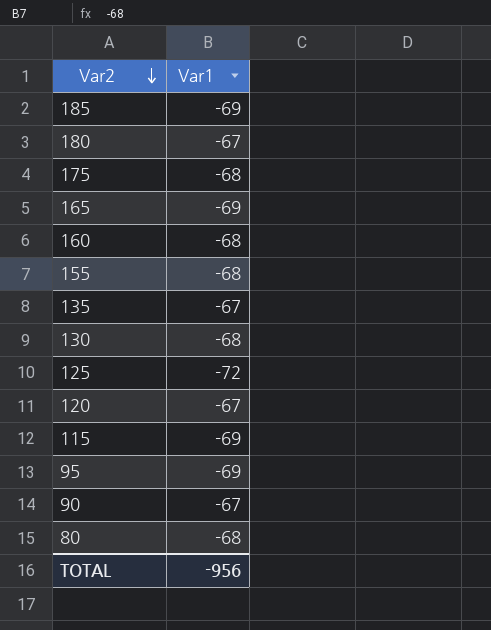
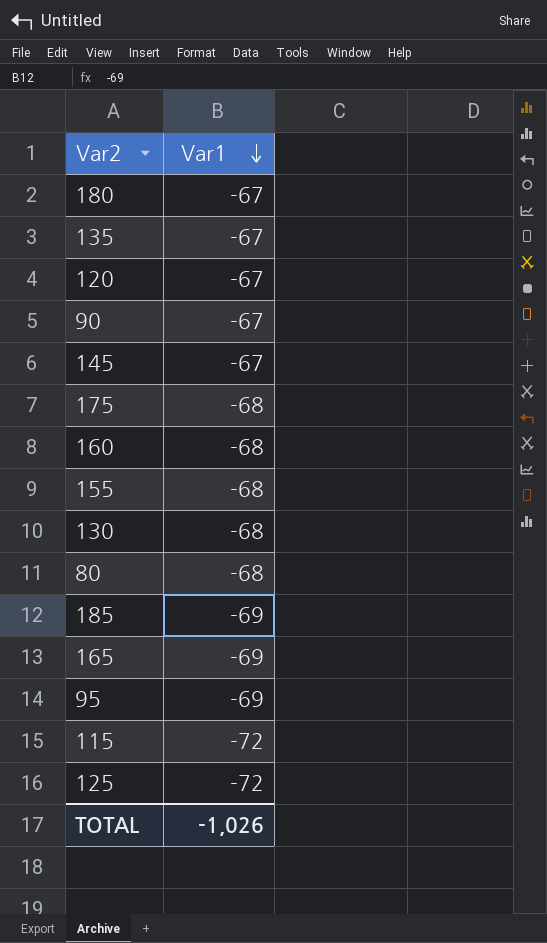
row order: Var2 descending -> Var1 descending
row 145: none -> -67
115 | Var1: -69 -> -72
TOTAL | Var1: -956 -> -1,026

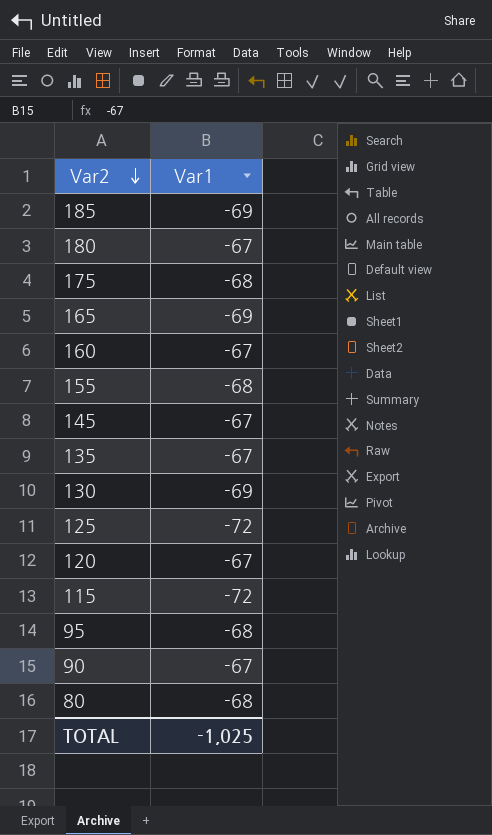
row order: Var1 descending -> Var2 descending
160 | Var1: -68 -> -67
130 | Var1: -68 -> -69
95 | Var1: -69 -> -68
TOTAL | Var1: -1,026 -> -1,025

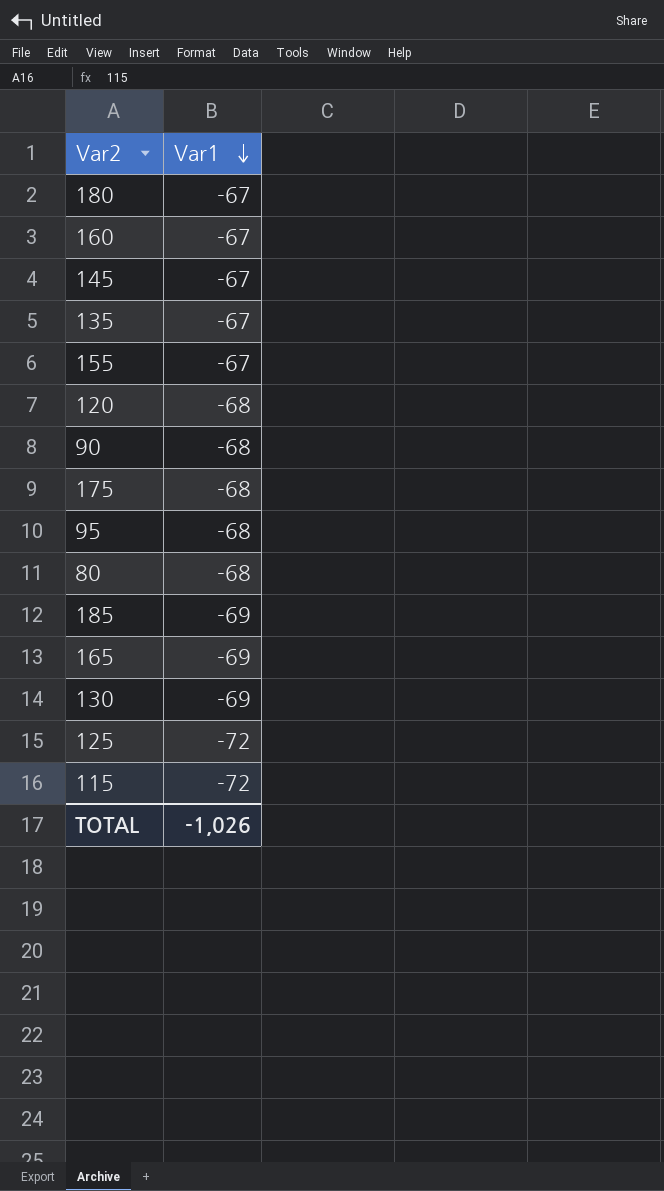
row order: Var2 descending -> Var1 descending
155 | Var1: -68 -> -67
120 | Var1: -67 -> -68
90 | Var1: -67 -> -68
TOTAL | Var1: -1,025 -> -1,026

